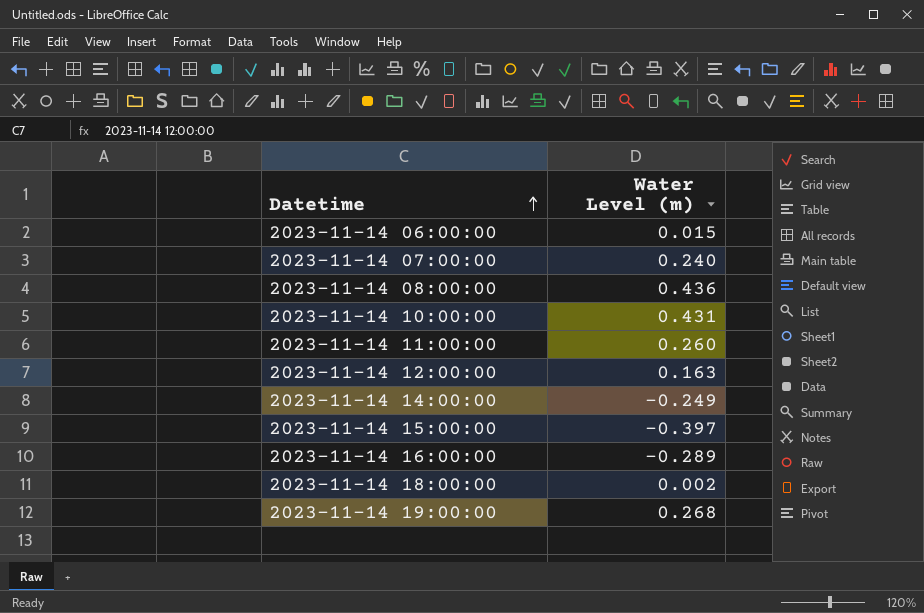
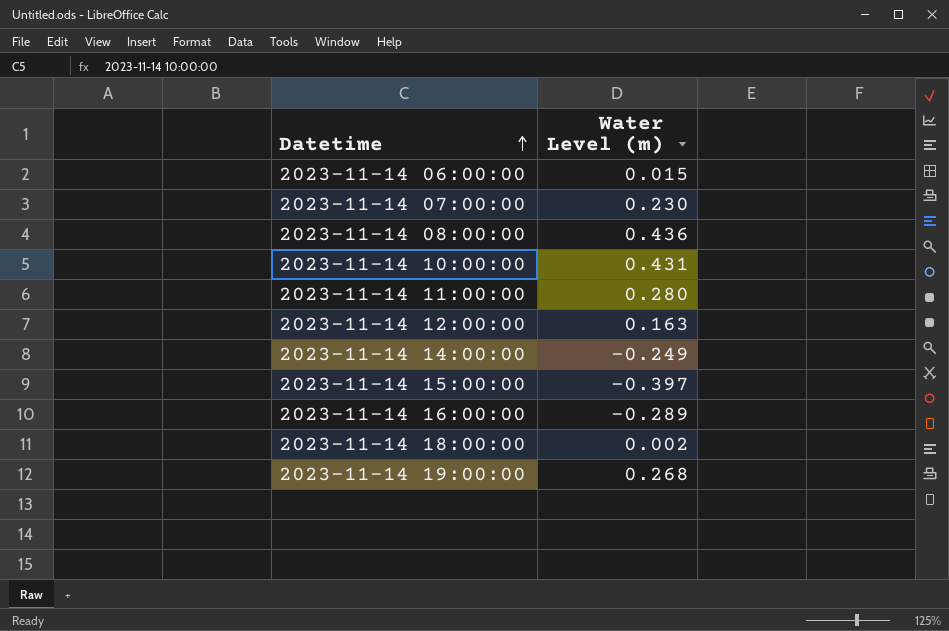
2023-11-14 07:00:00 | Water Level (m): 0.240 -> 0.230
2023-11-14 11:00:00 | Water Level (m): 0.260 -> 0.280

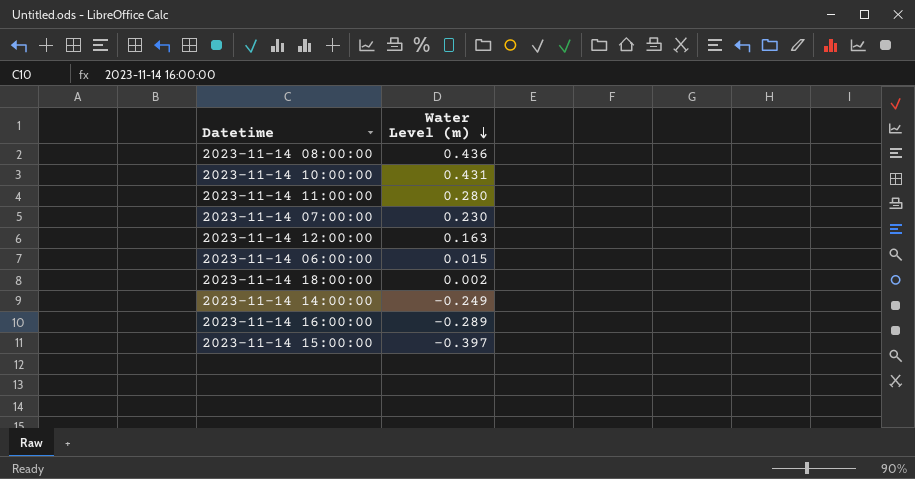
row order: Datetime ascending -> Water Level (m) descending
row 2023-11-14 19:00:00: 0.268 -> none

